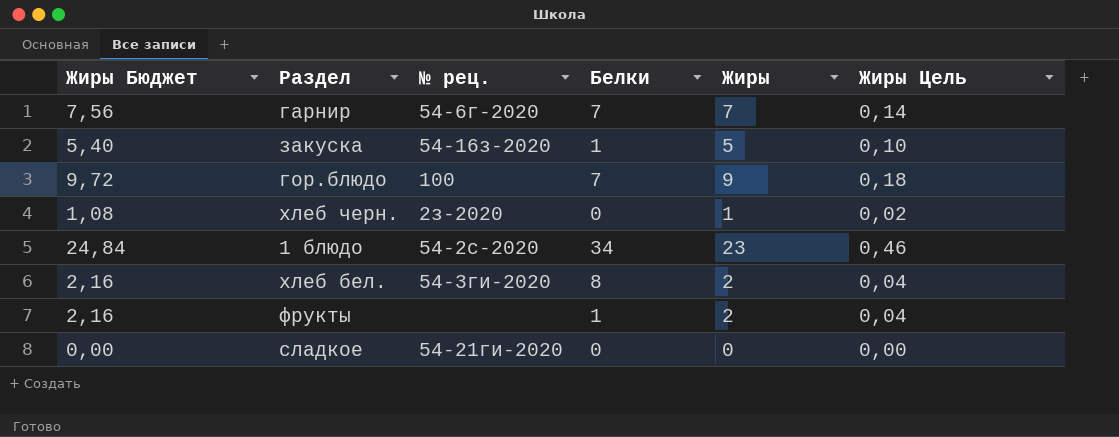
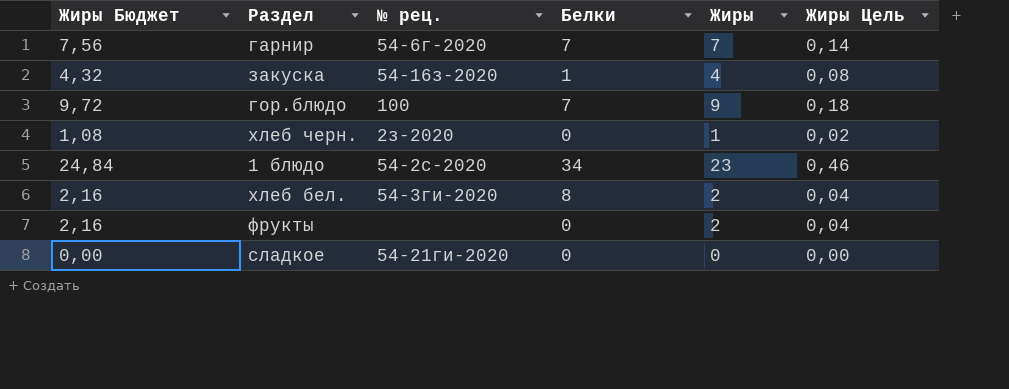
закуска | Жиры Бюджет: 5,40 -> 4,32
закуска | Жиры: 5 -> 4
закуска | Жиры Цель: 0,10 -> 0,08
фрукты | Белки: 1 -> 0

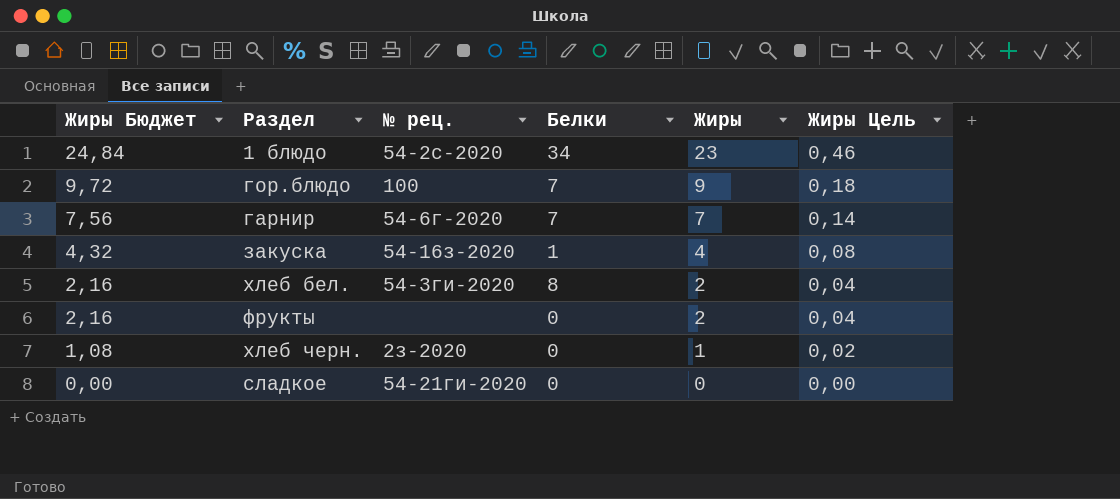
row order: none -> Жиры Бюджет descending

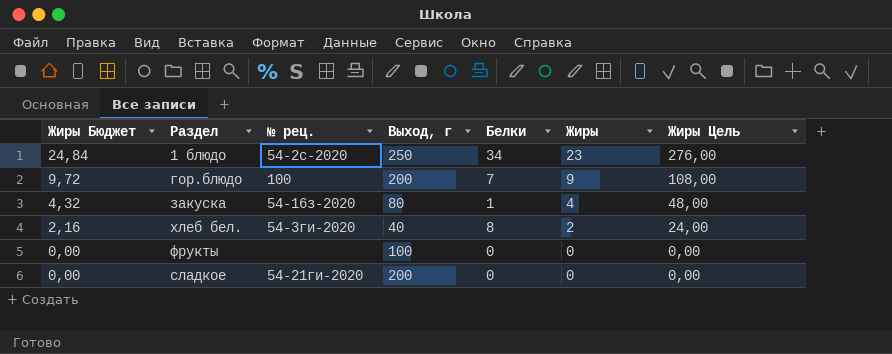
column Выход, г | position: none -> 4
column Жиры Цель | formula: [Жиры] * 0,02 -> [Жиры] * 12
row гарнир: 7,56 | 54-6г-2020 | 7 | 7 | 0,14 -> none
row хлеб черн.: 1,08 | 2з-2020 | 0 | 1 | 0,02 -> none
фрукты | Жиры Бюджет: 2,16 -> 0,00
фрукты | Жиры: 2 -> 0

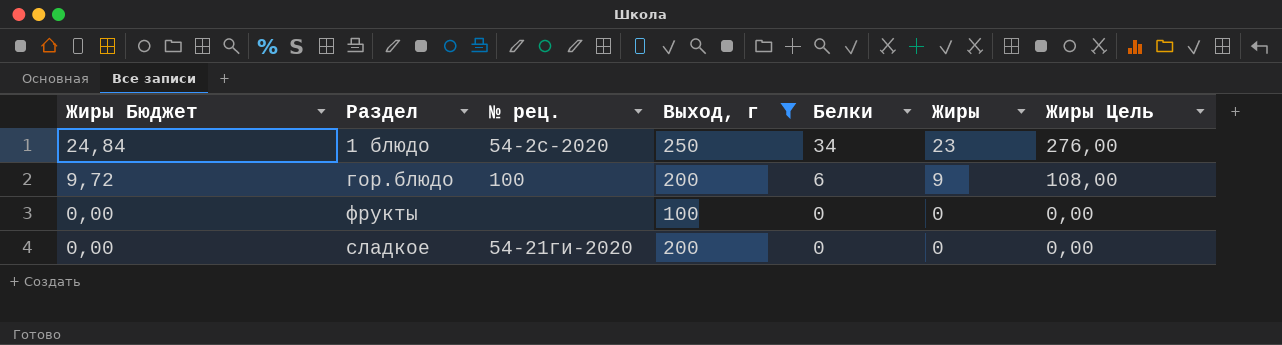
filter: none -> Выход, г >= 100
гор.блюдо | Белки: 7 -> 6

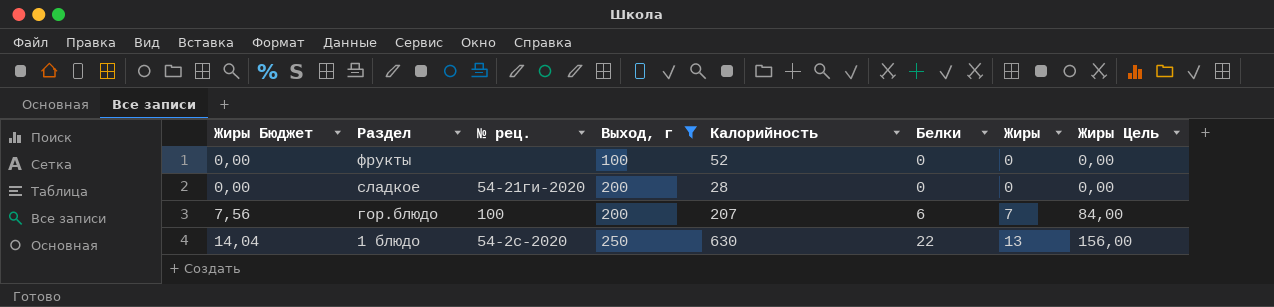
row order: Жиры Бюджет descending -> Жиры Бюджет ascending
column Калорийность | position: none -> 5
гор.блюдо | Жиры Бюджет: 9,72 -> 7,56
гор.блюдо | Жиры: 9 -> 7
гор.блюдо | Жиры Цель: 108,00 -> 84,00
1 блюдо | Жиры Бюджет: 24,84 -> 14,04
1 блюдо | Белки: 34 -> 22
1 блюдо | Жиры: 23 -> 13
1 блюдо | Жиры Цель: 276,00 -> 156,00

